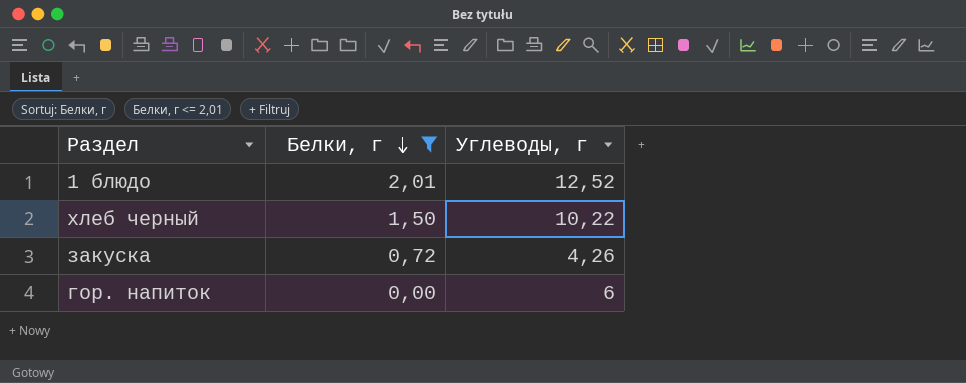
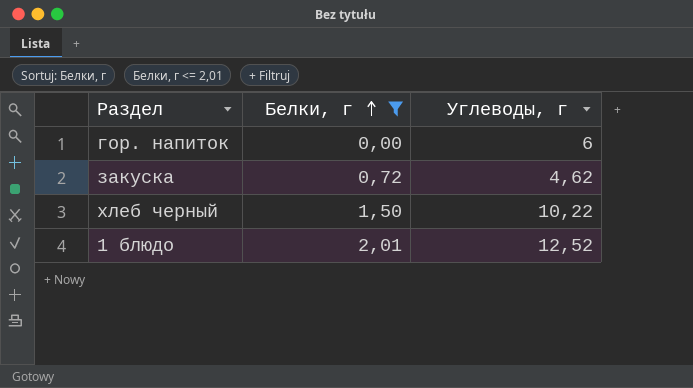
row order: Белки, г descending -> Белки, г ascending
закуска | Углеводы, г: 4,26 -> 4,62

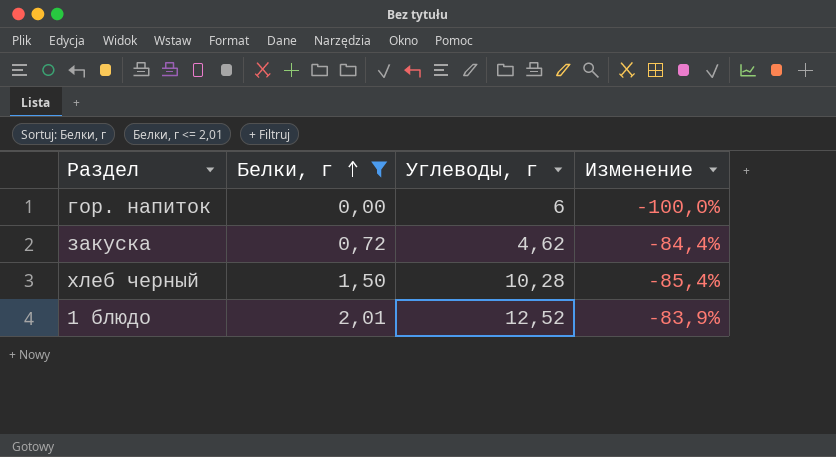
column Изменение | formula: none -> ([Белки, г] - [Углеводы, г]) / [Углеводы, г]
хлеб черный | Углеводы, г: 10,22 -> 10,28

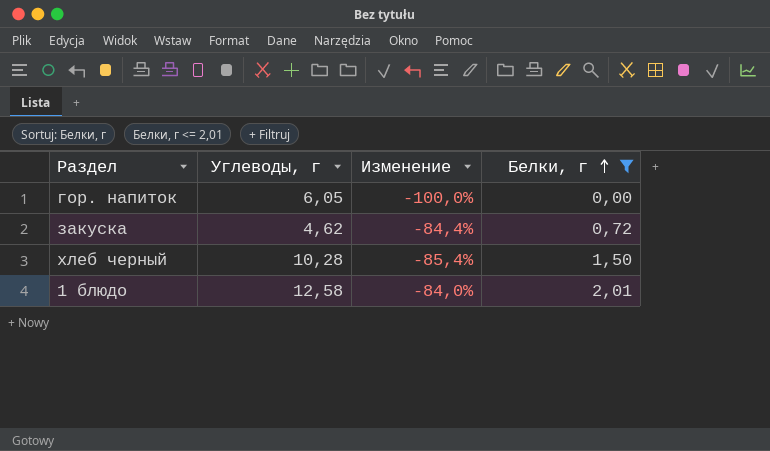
column Белки, г | position: 2 -> 4
гор. напиток | Углеводы, г: 6 -> 6,05
1 блюдо | Углеводы, г: 12,52 -> 12,58
1 блюдо | Изменение: -83,9% -> -84,0%

